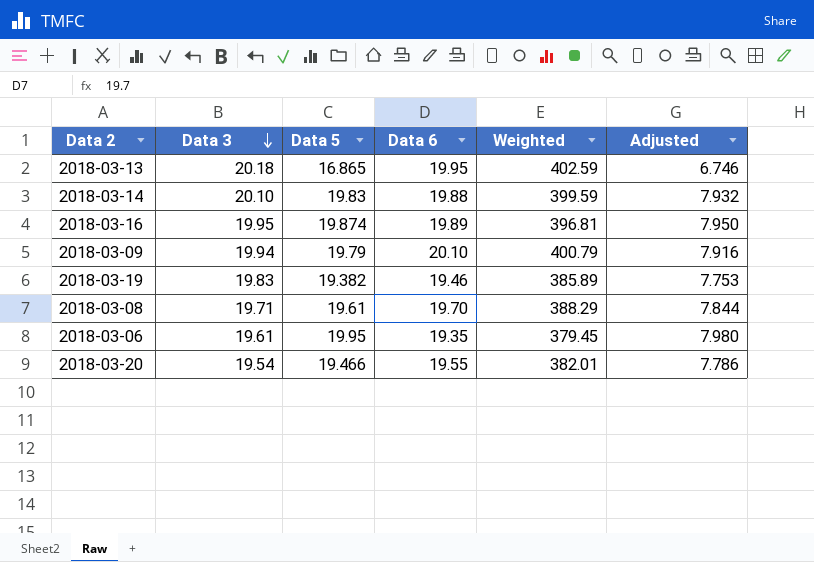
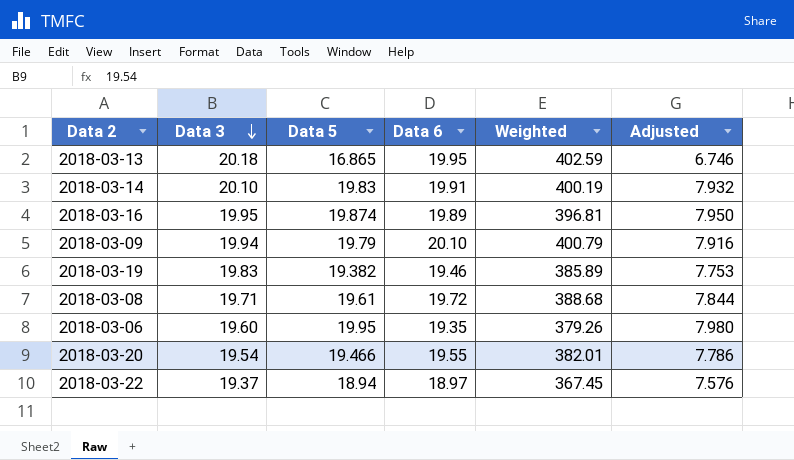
2018-03-14 | Data 6: 19.88 -> 19.91
2018-03-14 | Weighted: 399.59 -> 400.19
2018-03-08 | Data 6: 19.70 -> 19.72
2018-03-08 | Weighted: 388.29 -> 388.68
2018-03-06 | Data 3: 19.61 -> 19.60
2018-03-06 | Weighted: 379.45 -> 379.26
row 2018-03-22: none -> 19.37 | 18.94 | 18.97 | 367.45 | 7.576

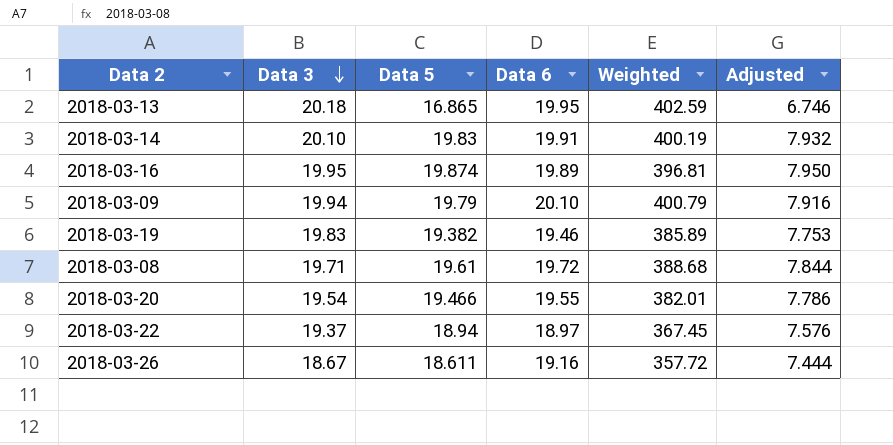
row 2018-03-06: 19.60 | 19.95 | 19.35 | 379.26 | 7.980 -> none
row 2018-03-26: none -> 18.67 | 18.611 | 19.16 | 357.72 | 7.444

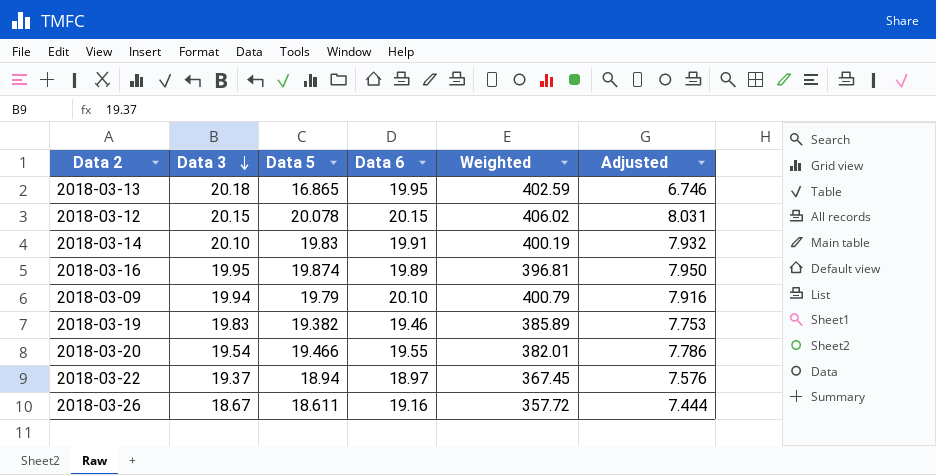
row 2018-03-08: 19.71 | 19.61 | 19.72 | 388.68 | 7.844 -> none
row 2018-03-12: none -> 20.15 | 20.078 | 20.15 | 406.02 | 8.031

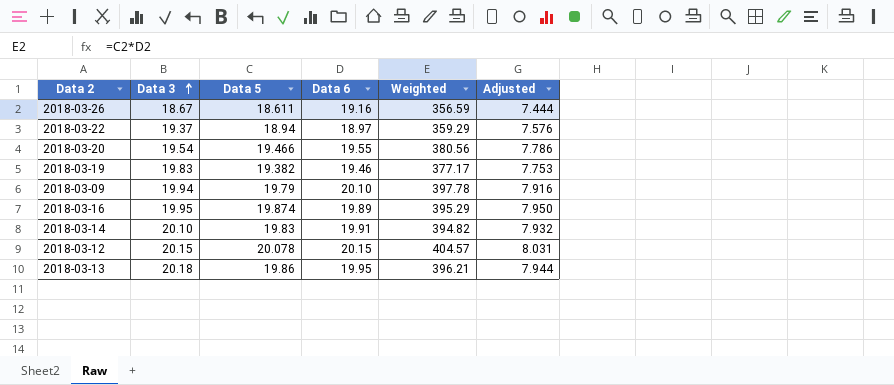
row order: Data 3 descending -> Data 3 ascending
column Weighted | formula: [Data 3] * [Data 6] -> [Data 5] * [Data 6]
2018-03-13 | Data 5: 16.865 -> 19.86
2018-03-13 | Adjusted: 6.746 -> 7.944

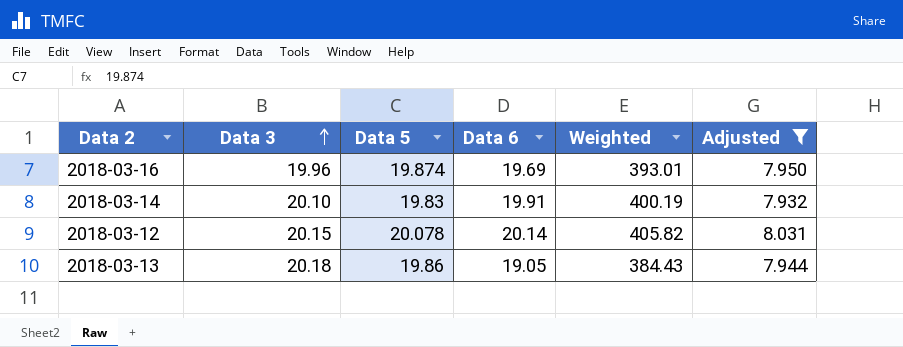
filter: none -> Adjusted >= 7.932
column Weighted | formula: [Data 5] * [Data 6] -> [Data 3] * [Data 6]
2018-03-16 | Data 3: 19.95 -> 19.96
2018-03-16 | Data 6: 19.89 -> 19.69
2018-03-12 | Data 6: 20.15 -> 20.14
2018-03-13 | Data 6: 19.95 -> 19.05

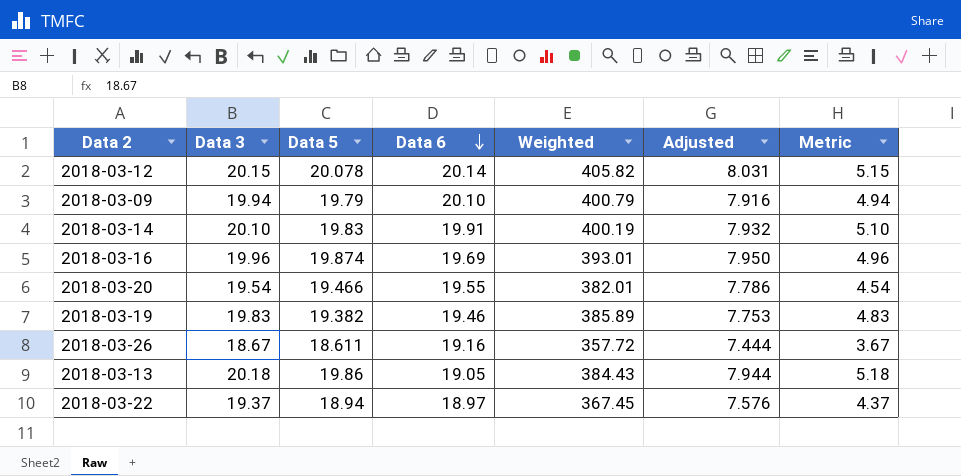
filter: Adjusted >= 7.932 -> none
row order: Data 3 ascending -> Data 6 descending
column Metric | formula: none -> [Data 3] - 15

